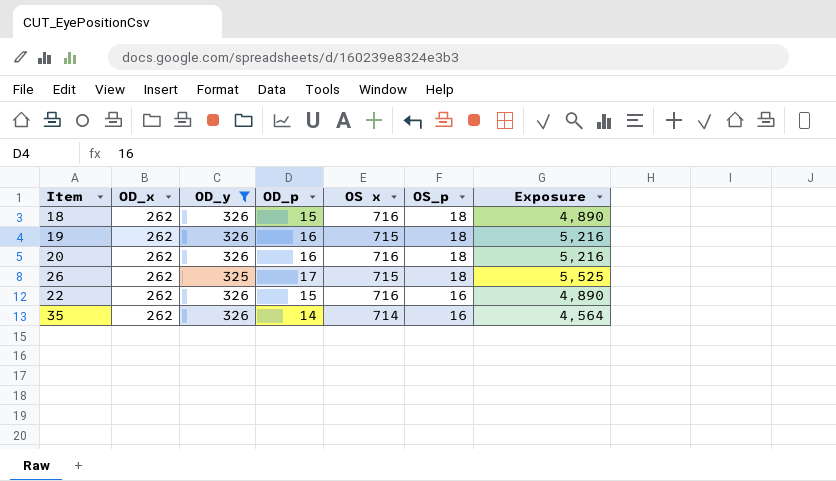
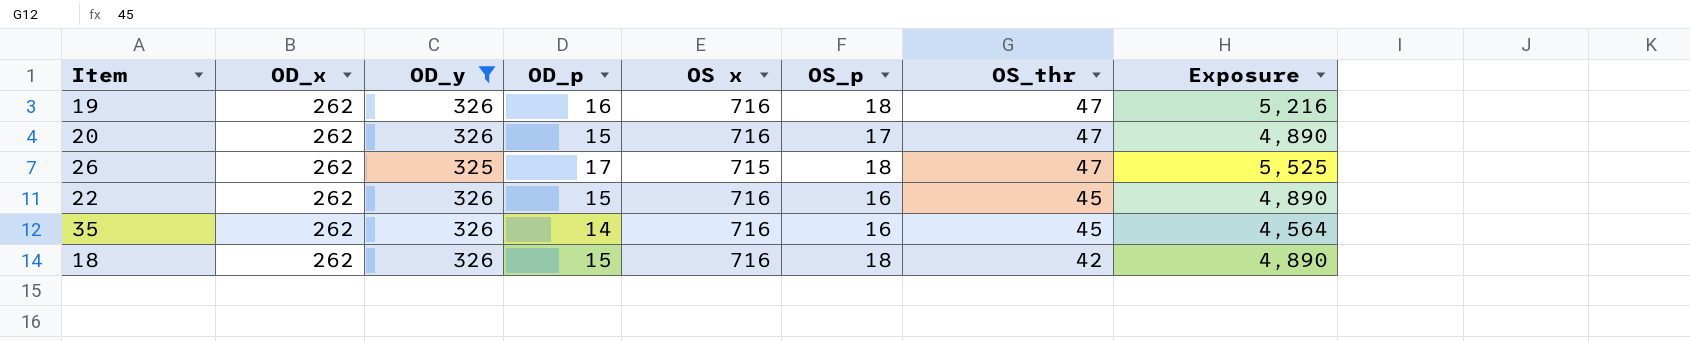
row order: OS_p descending -> OS_thr descending
column OS_thr | position: none -> 7
19 | OS x: 715 -> 716
20 | OD_p: 16 -> 15
20 | OS_p: 18 -> 17
20 | Exposure: 5,216 -> 4,890
35 | OS x: 714 -> 716

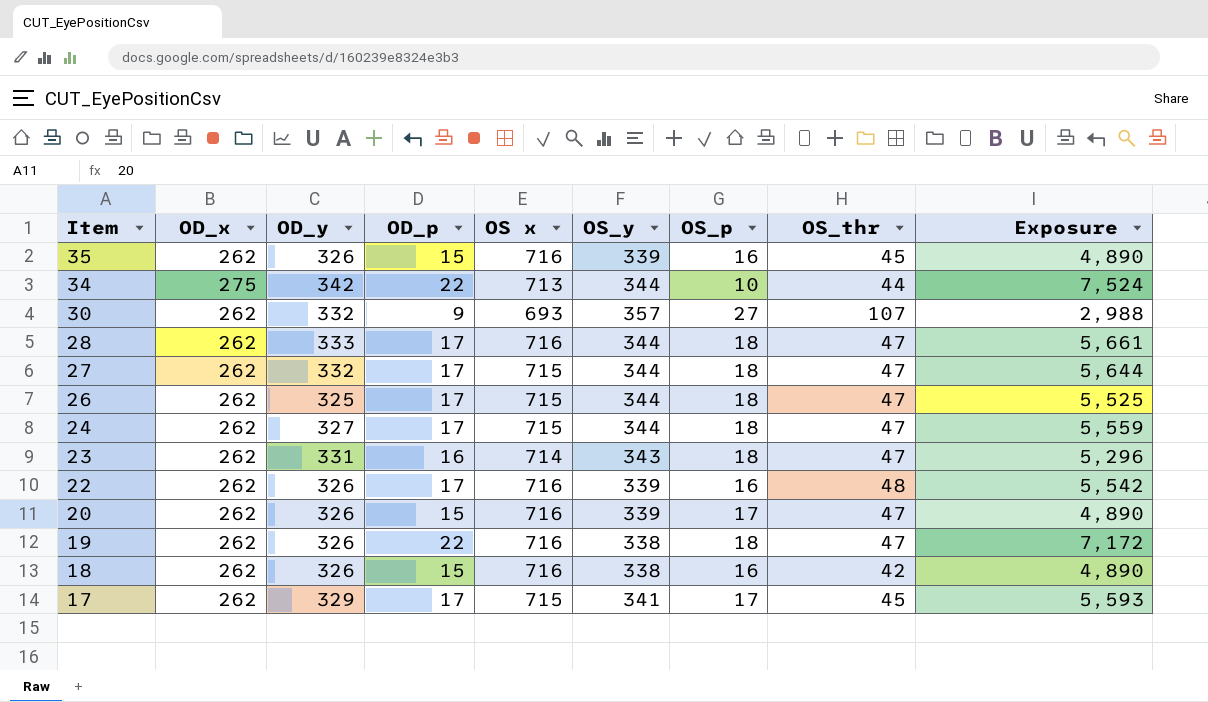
filter: OD_y <= 326 -> none
row order: OS_thr descending -> Item descending
column OS_y | position: none -> 6
35 | OD_p: 14 -> 15
35 | Exposure: 4,564 -> 4,890
22 | OD_p: 15 -> 17
22 | OS_thr: 45 -> 48
22 | Exposure: 4,890 -> 5,542
19 | OD_p: 16 -> 22
19 | Exposure: 5,216 -> 7,172
18 | OS_p: 18 -> 16

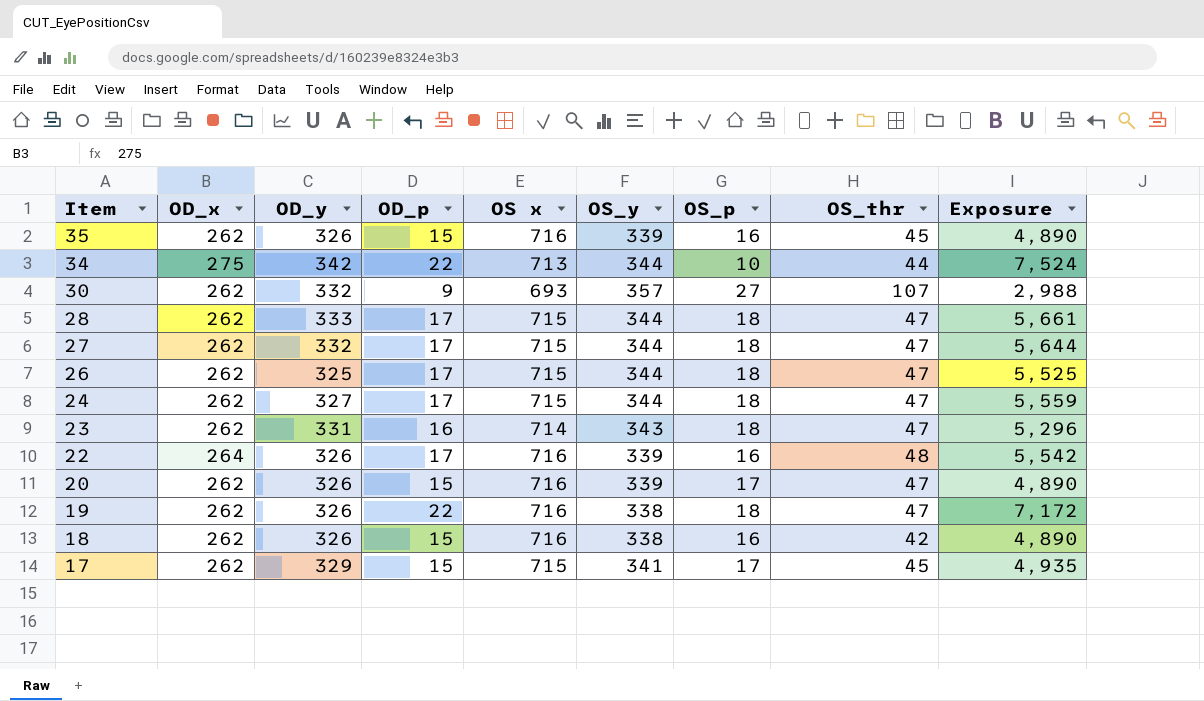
28 | OS x: 716 -> 715
22 | OD_x: 262 -> 264
17 | OD_p: 17 -> 15
17 | Exposure: 5,593 -> 4,935

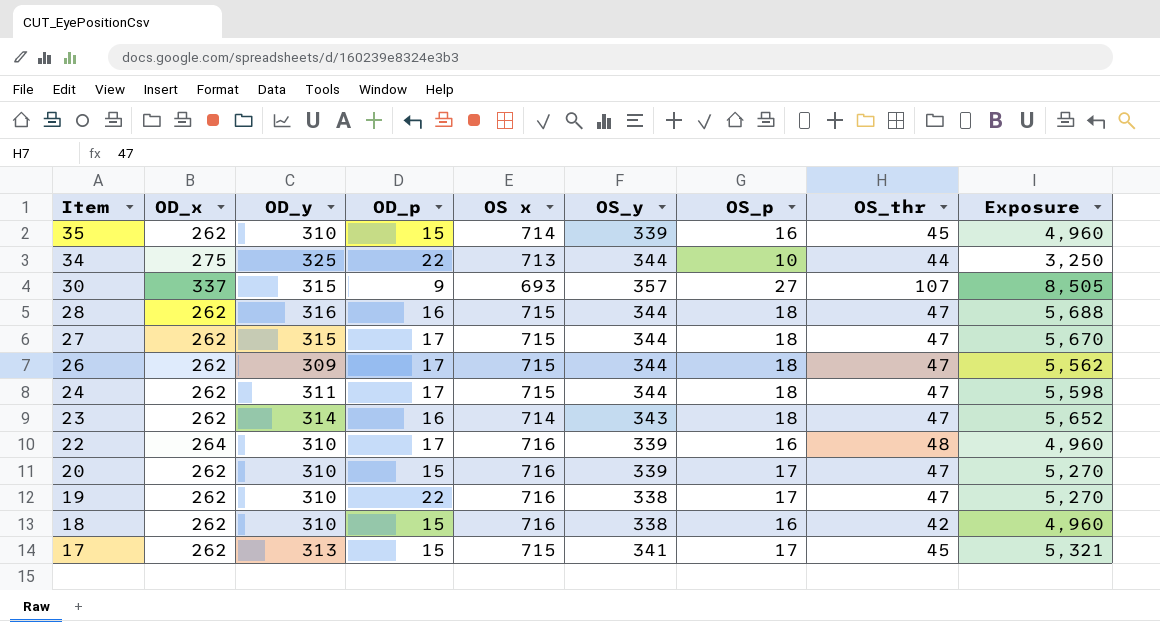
column Exposure | formula: [OD_y] * [OD_p] -> [OD_y] * [OS_p]
35 | OD_y: 326 -> 310
35 | OS x: 716 -> 714
34 | OD_y: 342 -> 325
30 | OD_x: 262 -> 337
30 | OD_y: 332 -> 315
28 | OD_y: 333 -> 316
28 | OD_p: 17 -> 16
27 | OD_y: 332 -> 315
26 | OD_y: 325 -> 309
24 | OD_y: 327 -> 311
23 | OD_y: 331 -> 314
22 | OD_y: 326 -> 310
20 | OD_y: 326 -> 310
19 | OD_y: 326 -> 310
19 | OS_p: 18 -> 17
18 | OD_y: 326 -> 310
17 | OD_y: 329 -> 313

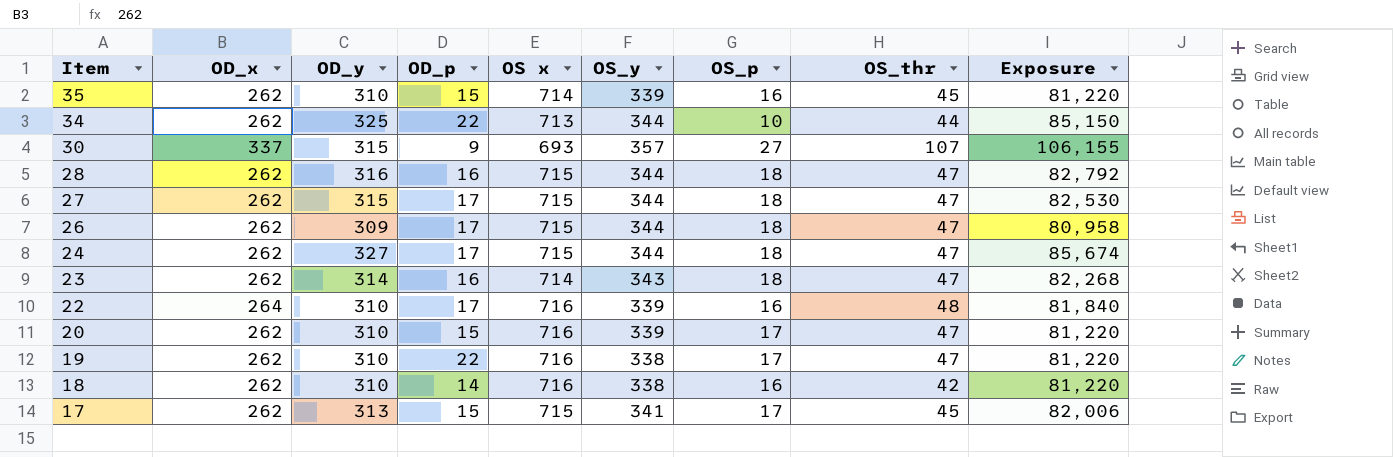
column Exposure | formula: [OD_y] * [OS_p] -> [OD_x] * [OD_y]
34 | OD_x: 275 -> 262
24 | OD_y: 311 -> 327
18 | OD_p: 15 -> 14

